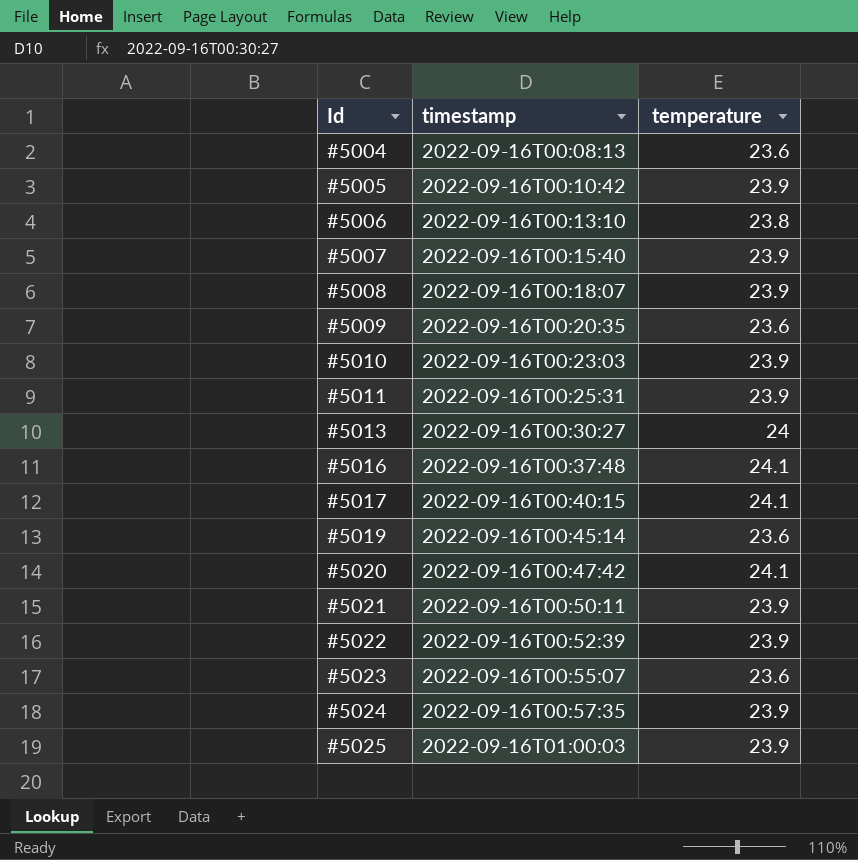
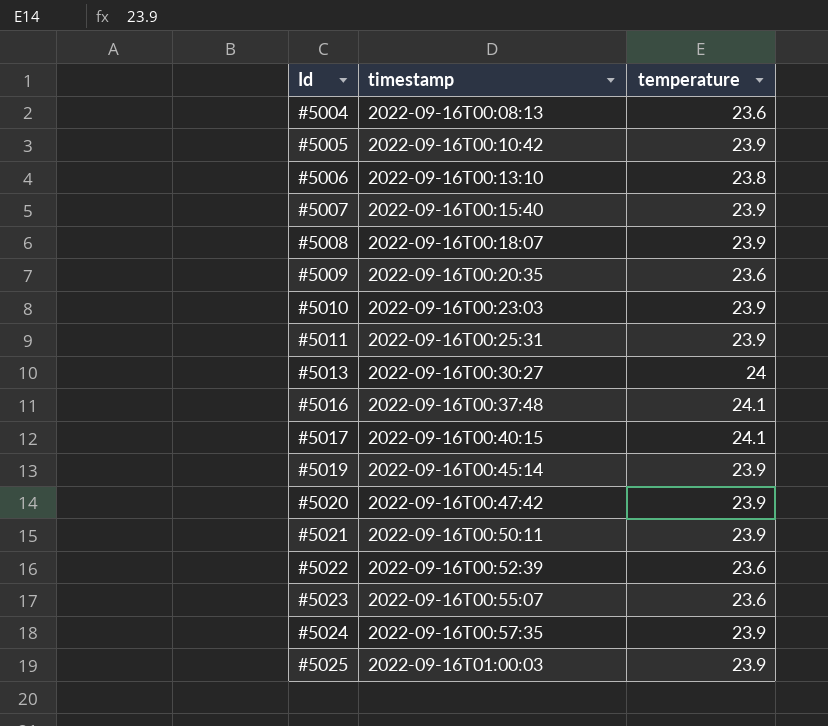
#5019 | temperature: 23.6 -> 23.9
#5020 | temperature: 24.1 -> 23.9
#5022 | temperature: 23.9 -> 23.6

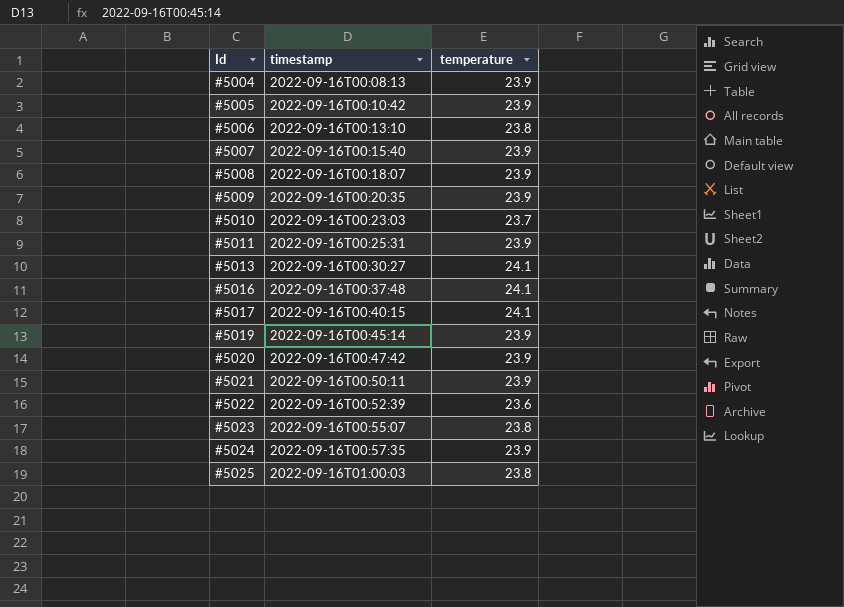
#5004 | temperature: 23.6 -> 23.9
#5009 | temperature: 23.6 -> 23.9
#5010 | temperature: 23.9 -> 23.7
#5013 | temperature: 24 -> 24.1
#5023 | temperature: 23.6 -> 23.8
#5025 | temperature: 23.9 -> 23.8

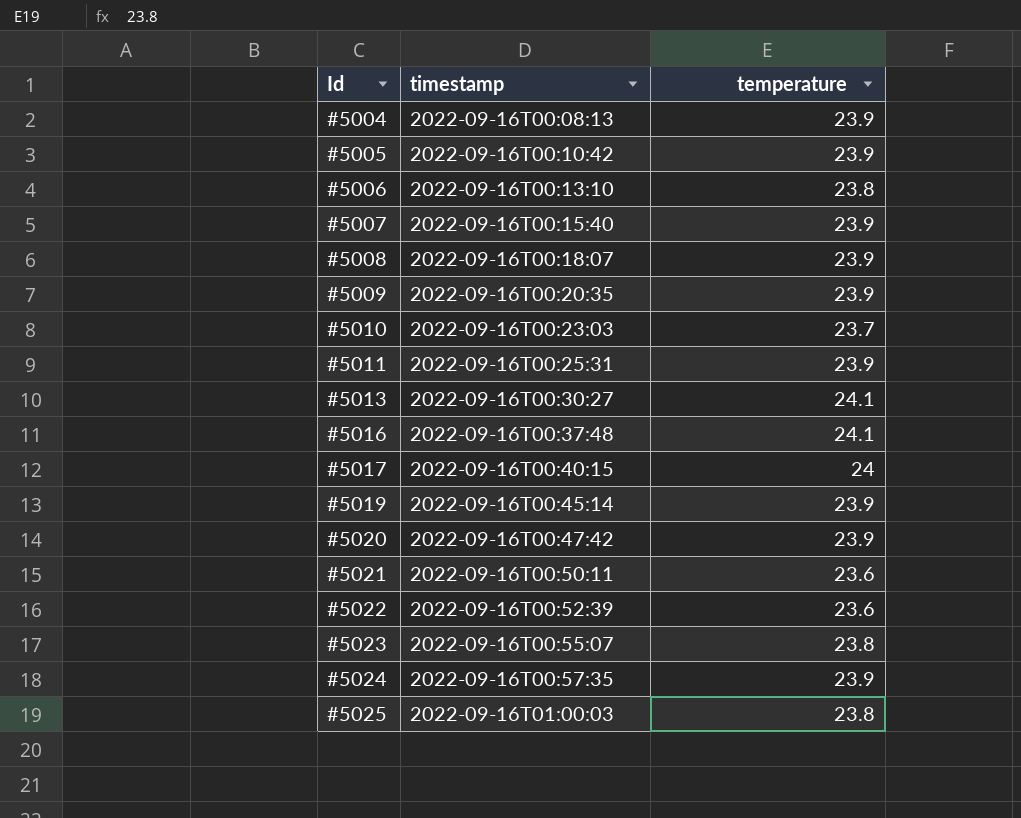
#5017 | temperature: 24.1 -> 24
#5021 | temperature: 23.9 -> 23.6

